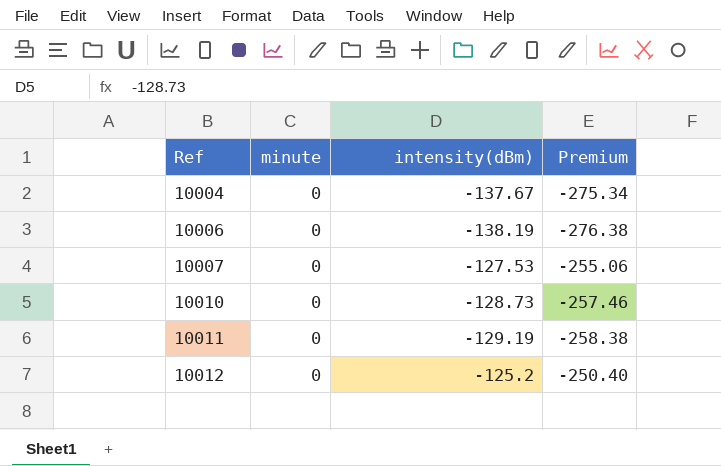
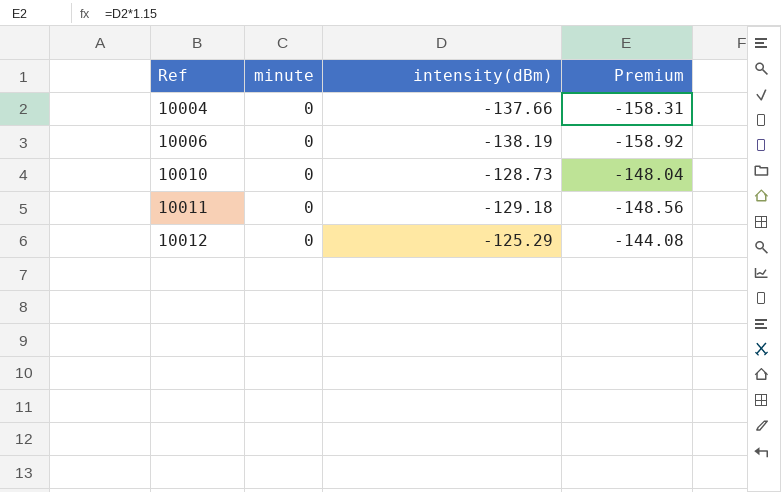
column Premium | formula: [intensity(dBm)] * 2 -> [intensity(dBm)] * 1.15
row 10007: 0 | -127.53 | -255.06 -> none
10004 | intensity(dBm): -137.67 -> -137.66
10011 | intensity(dBm): -129.19 -> -129.18
10012 | intensity(dBm): -125.2 -> -125.29

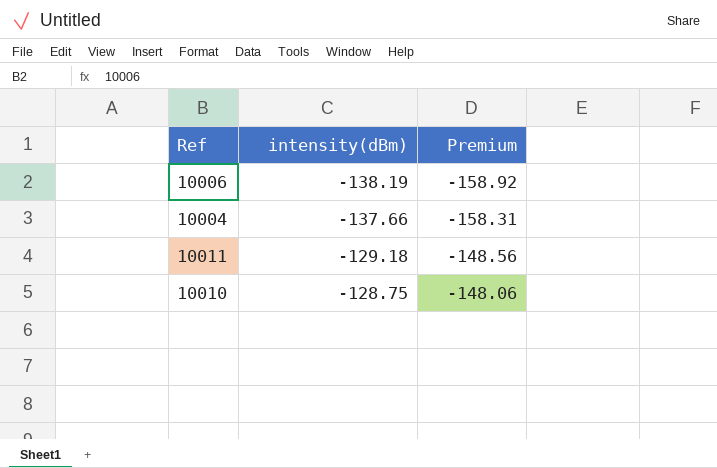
row order: Ref ascending -> intensity(dBm) ascending
column minute | position: 2 -> none
row 10012: 0 | -125.29 | -144.08 -> none
10010 | intensity(dBm): -128.73 -> -128.75
10010 | Premium: -148.04 -> -148.06

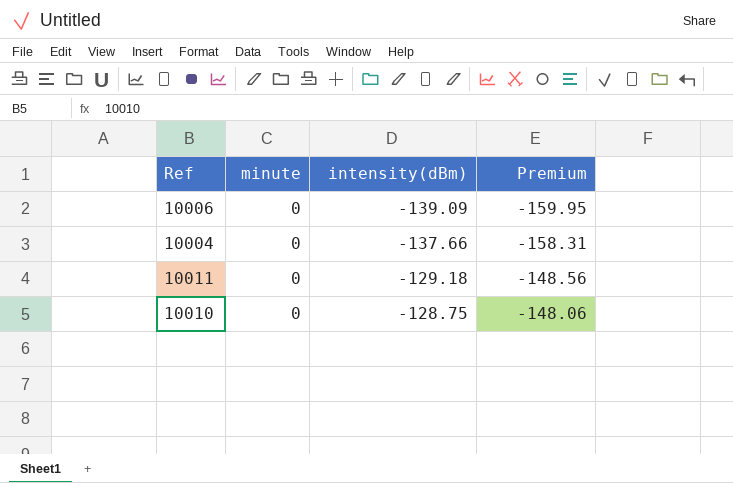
column minute | position: none -> 2
10006 | intensity(dBm): -138.19 -> -139.09
10006 | Premium: -158.92 -> -159.95

